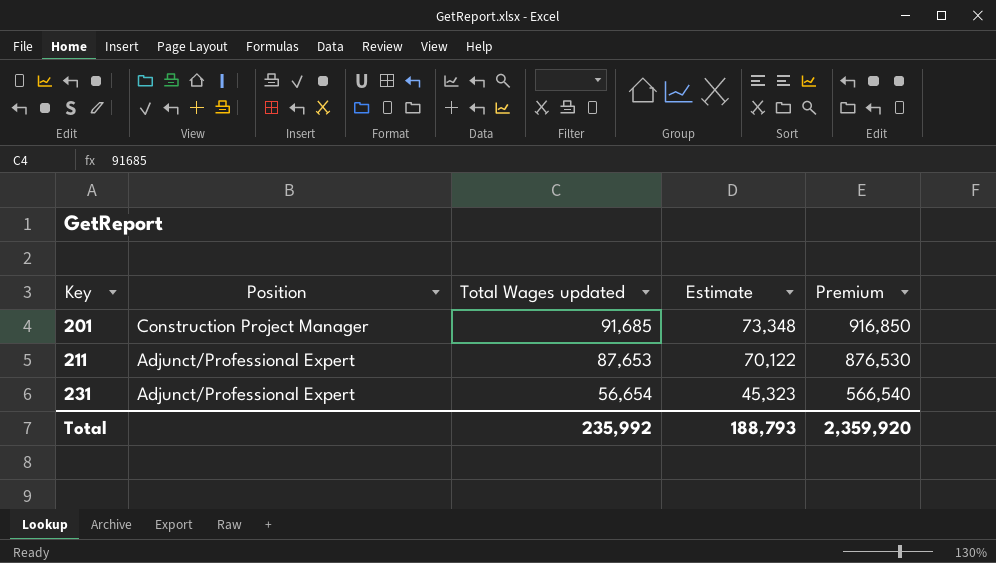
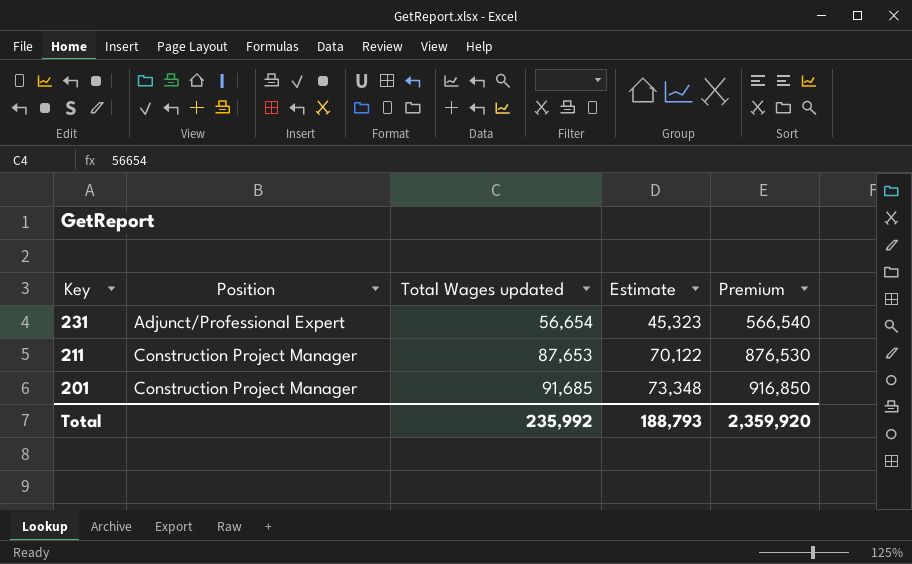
row order: Key ascending -> Key descending
211 | Position: Adjunct/Professional Expert -> Construction Project Manager

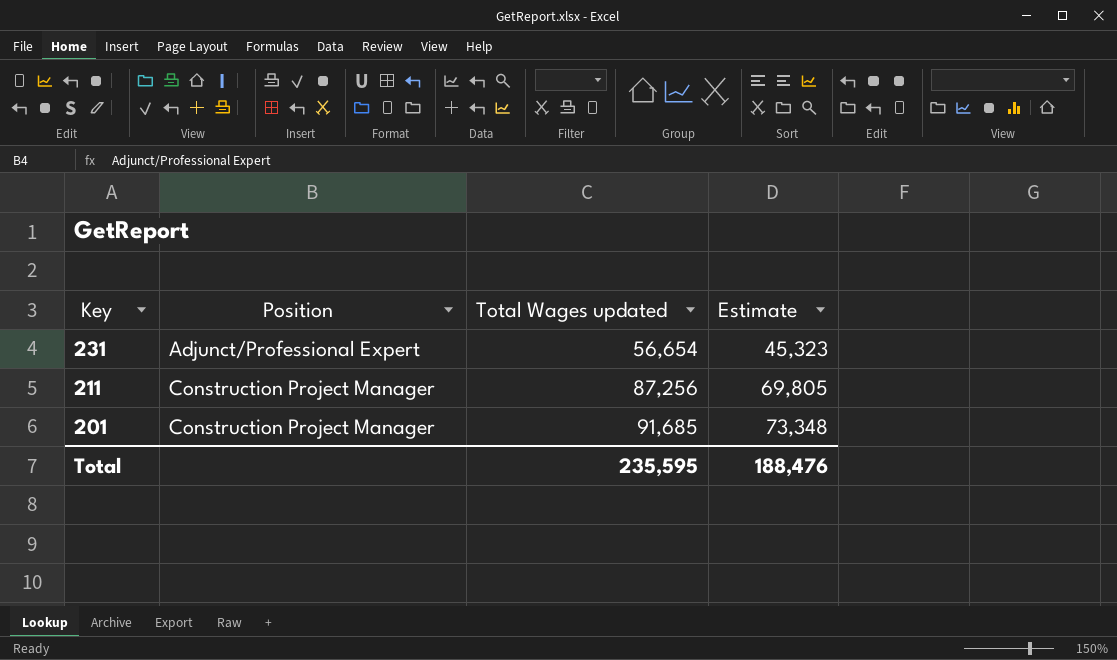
column Premium | formula: [Total Wages updated] * 10 -> none
211 | Total Wages updated: 87,653 -> 87,256
211 | Estimate: 70,122 -> 69,805
Total | Total Wages updated: 235,992 -> 235,595
Total | Estimate: 188,793 -> 188,476

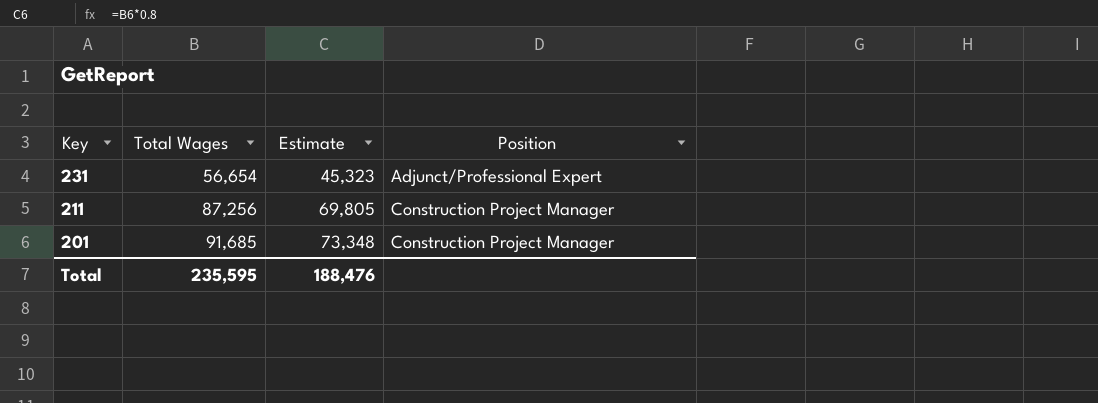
column name: Total Wages updated -> Total Wages
column Position | position: 2 -> 4

